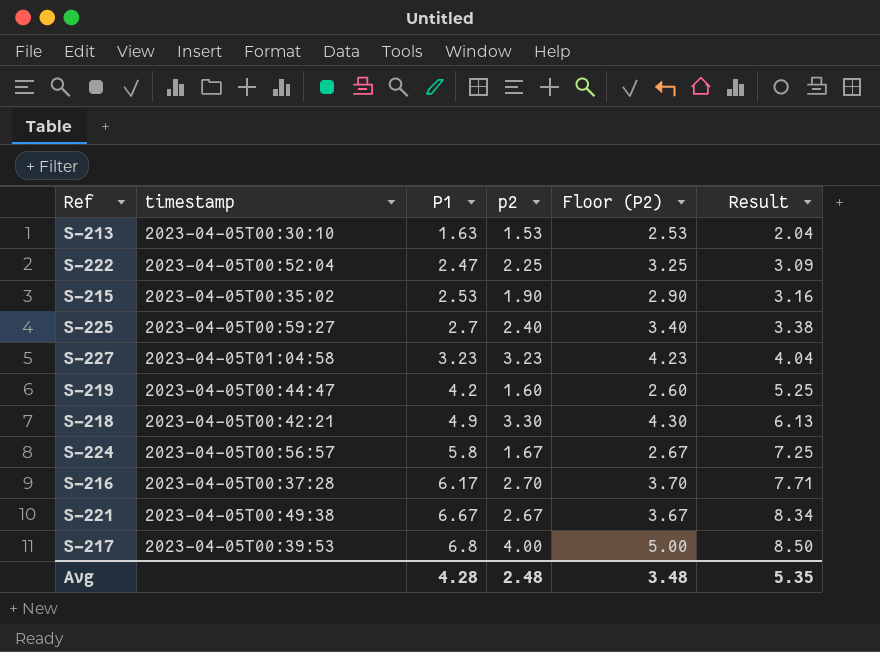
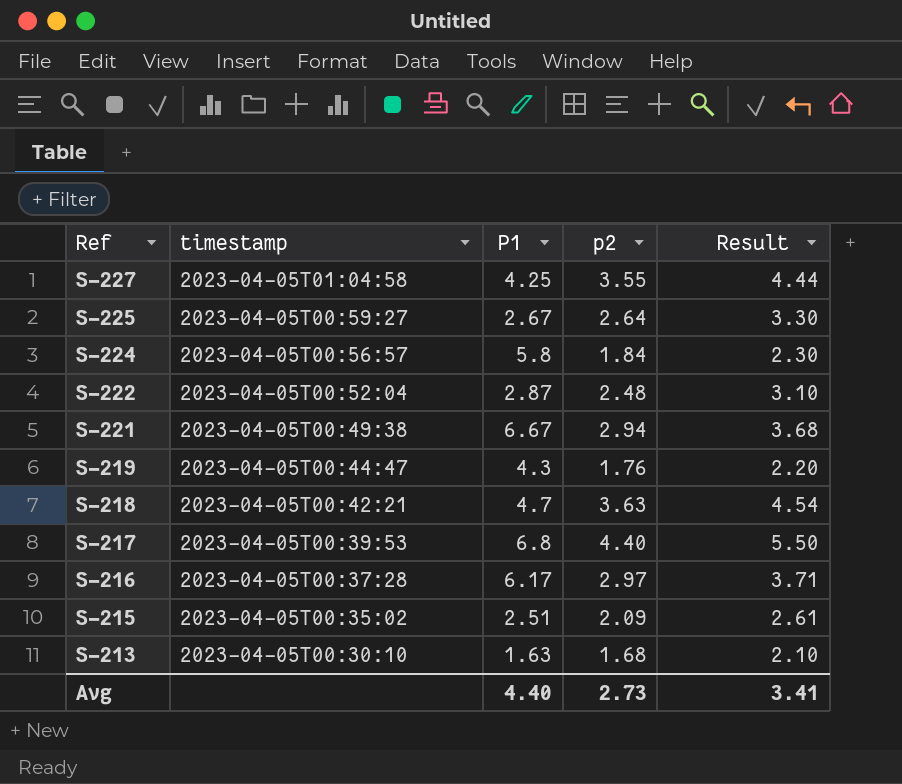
row order: P1 ascending -> Ref descending
column Floor (P2) | formula: [p2] + 1 -> none
column Result | formula: [P1] * 1.25 -> [p2] * 1.25
S-227 | P1: 3.23 -> 4.25
S-227 | p2: 3.23 -> 3.55
S-225 | P1: 2.7 -> 2.67
S-225 | p2: 2.40 -> 2.64
S-224 | p2: 1.67 -> 1.84
S-222 | P1: 2.47 -> 2.87
S-222 | p2: 2.25 -> 2.48
S-221 | p2: 2.67 -> 2.94
S-219 | P1: 4.2 -> 4.3
S-219 | p2: 1.60 -> 1.76
S-218 | P1: 4.9 -> 4.7
S-218 | p2: 3.30 -> 3.63
S-217 | p2: 4.00 -> 4.40
S-216 | p2: 2.70 -> 2.97
S-215 | P1: 2.53 -> 2.51
S-215 | p2: 1.90 -> 2.09
S-213 | p2: 1.53 -> 1.68
Avg | P1: 4.28 -> 4.40
Avg | p2: 2.48 -> 2.73
Avg | Result: 5.35 -> 3.41

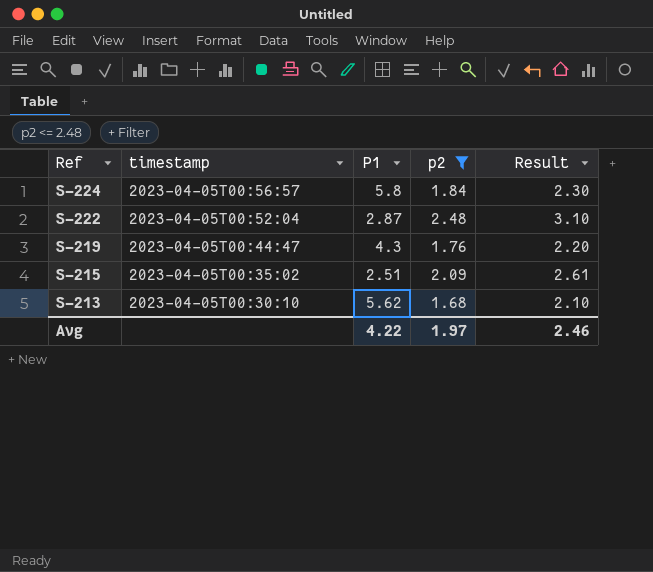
filter: none -> p2 <= 2.48
S-213 | P1: 1.63 -> 5.62
Avg | P1: 4.40 -> 4.22
Avg | p2: 2.73 -> 1.97
Avg | Result: 3.41 -> 2.46

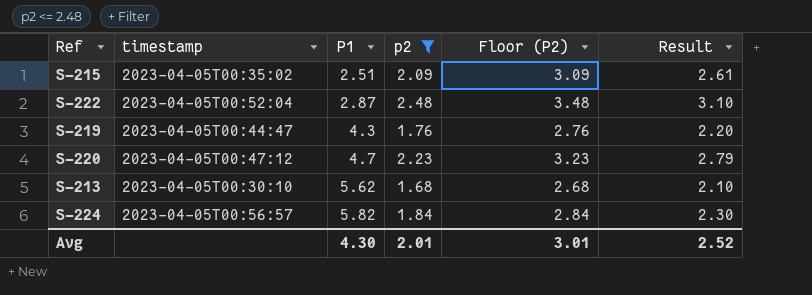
row order: Ref descending -> P1 ascending
column Floor (P2) | formula: none -> [p2] + 1
row S-220: none -> 2023-04-05T00:47:12 | 4.7 | 2.23 | 3.23 | 2.79
S-224 | P1: 5.8 -> 5.82
Avg | P1: 4.22 -> 4.30
Avg | p2: 1.97 -> 2.01
Avg | Result: 2.46 -> 2.52

